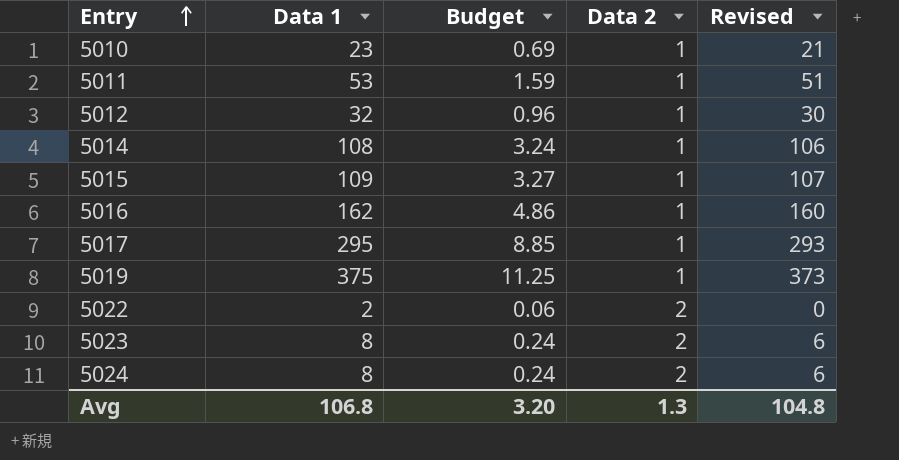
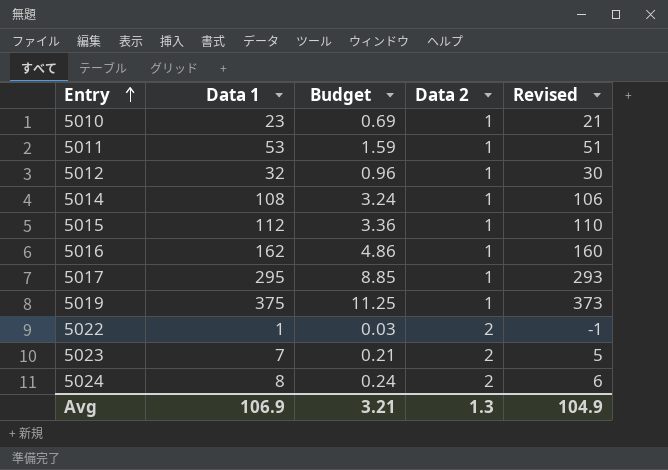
5015 | Data 1: 109 -> 112
5015 | Budget: 3.27 -> 3.36
5015 | Revised: 107 -> 110
5022 | Data 1: 2 -> 1
5022 | Budget: 0.06 -> 0.03
5022 | Revised: 0 -> -1
5023 | Data 1: 8 -> 7
5023 | Budget: 0.24 -> 0.21
5023 | Revised: 6 -> 5
Avg | Data 1: 106.8 -> 106.9
Avg | Budget: 3.20 -> 3.21
Avg | Revised: 104.8 -> 104.9

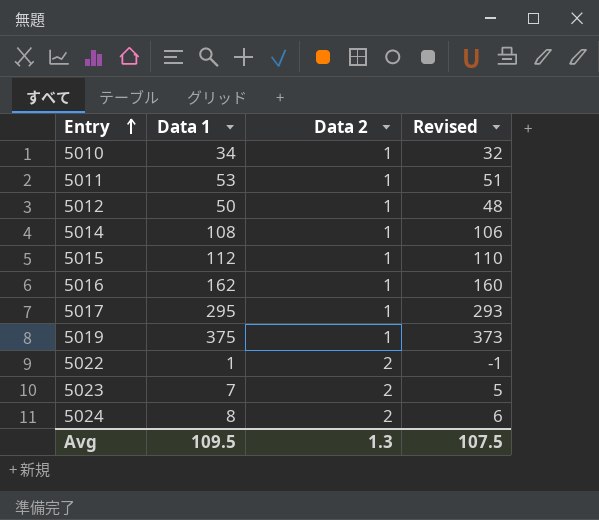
column Budget | formula: [Data 1] * 0.03 -> none
5010 | Data 1: 23 -> 34
5010 | Revised: 21 -> 32
5012 | Data 1: 32 -> 50
5012 | Revised: 30 -> 48
Avg | Data 1: 106.9 -> 109.5
Avg | Revised: 104.9 -> 107.5

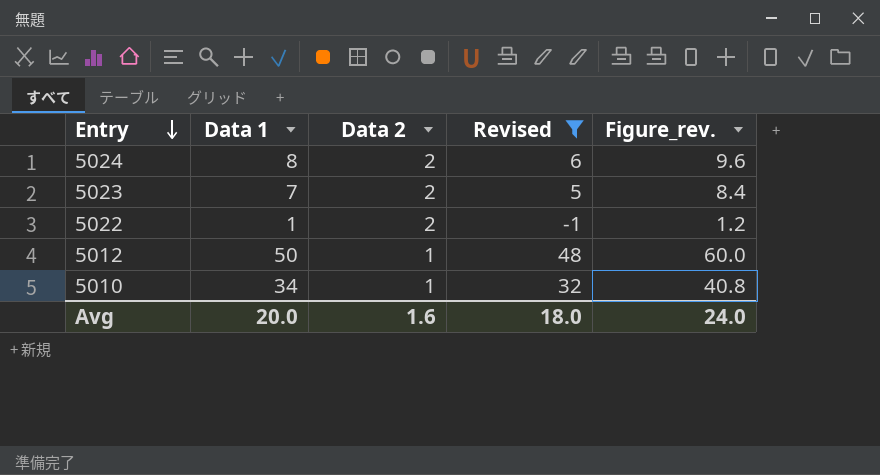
filter: none -> Revised <= 48
row order: Entry ascending -> Entry descending
column Figure_rev. | formula: none -> [Data 1] * 1.2
Avg | Data 1: 109.5 -> 20.0
Avg | Data 2: 1.3 -> 1.6
Avg | Revised: 107.5 -> 18.0

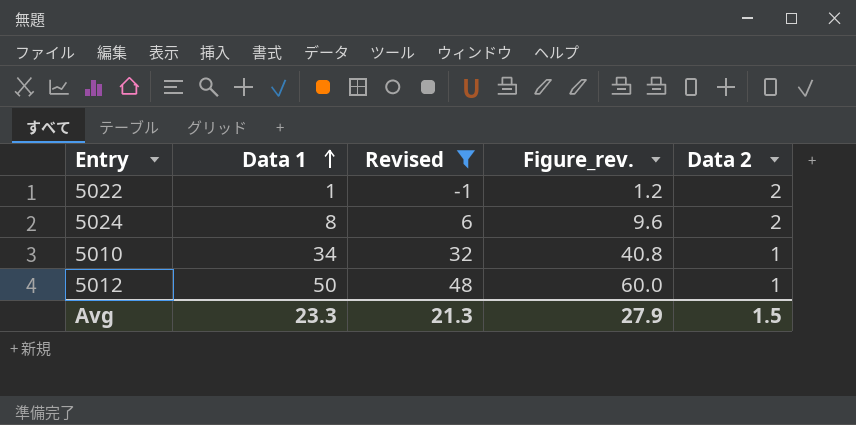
row order: Entry descending -> Data 1 ascending
column Data 2 | position: 3 -> 5
row 5023: 7 | 2 | 5 | 8.4 -> none
Avg | Data 1: 20.0 -> 23.3
Avg | Revised: 18.0 -> 21.3
Avg | Figure_rev.: 24.0 -> 27.9
Avg | Data 2: 1.6 -> 1.5

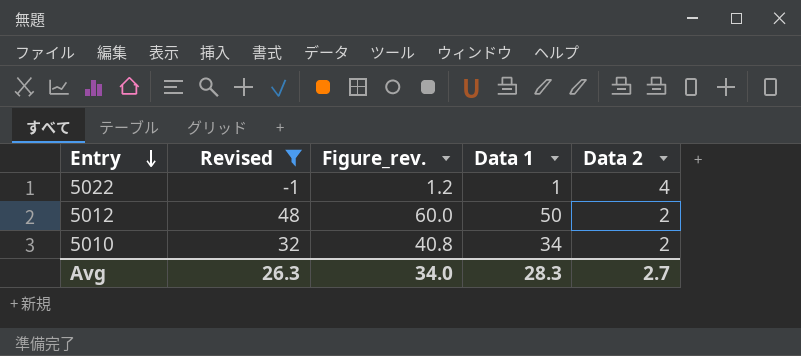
row order: Data 1 ascending -> Entry descending
column Data 1 | position: 2 -> 4
row 5024: 8 | 6 | 9.6 | 2 -> none
5022 | Data 2: 2 -> 4
5012 | Data 2: 1 -> 2
5010 | Data 2: 1 -> 2
Avg | Revised: 21.3 -> 26.3
Avg | Figure_rev.: 27.9 -> 34.0
Avg | Data 1: 23.3 -> 28.3
Avg | Data 2: 1.5 -> 2.7

